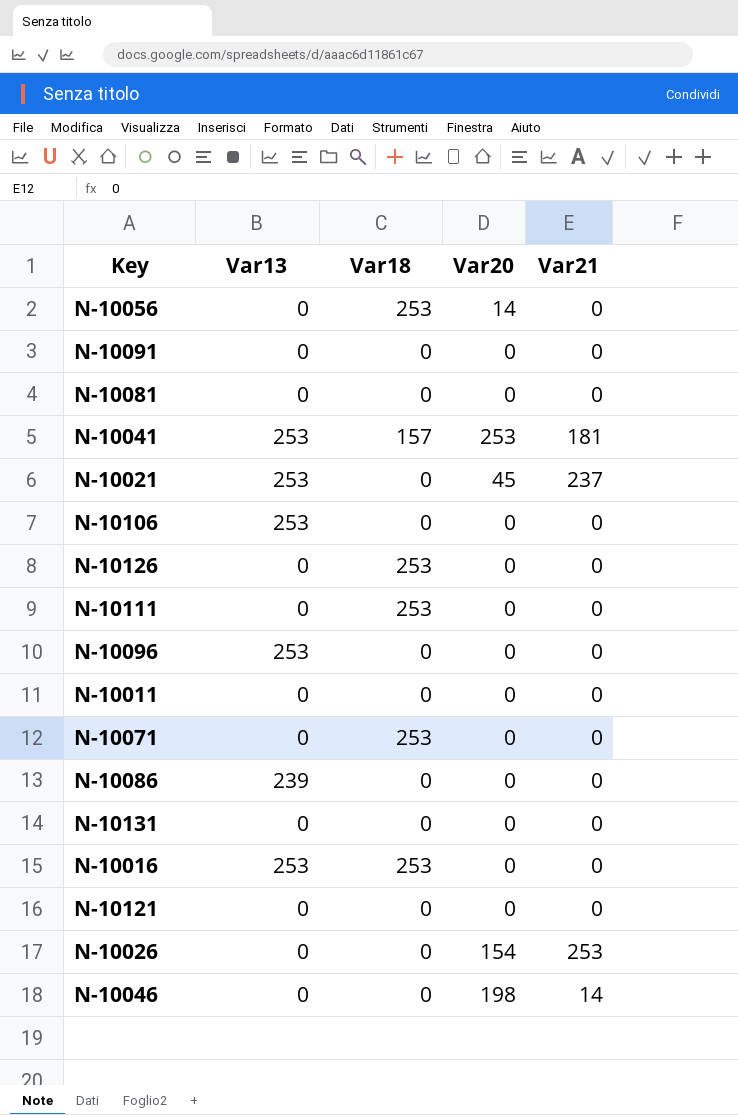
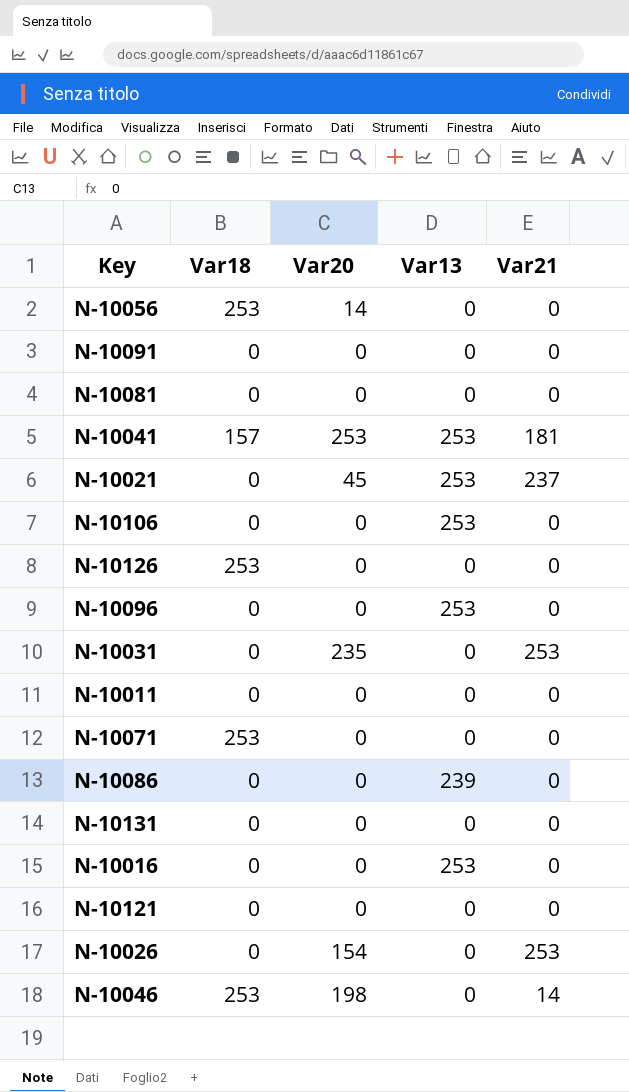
column Var13 | position: 2 -> 4
row N-10111: 0 | 253 | 0 | 0 -> none
row N-10031: none -> 0 | 235 | 0 | 253
N-10016 | Var18: 253 -> 0
N-10046 | Var18: 0 -> 253

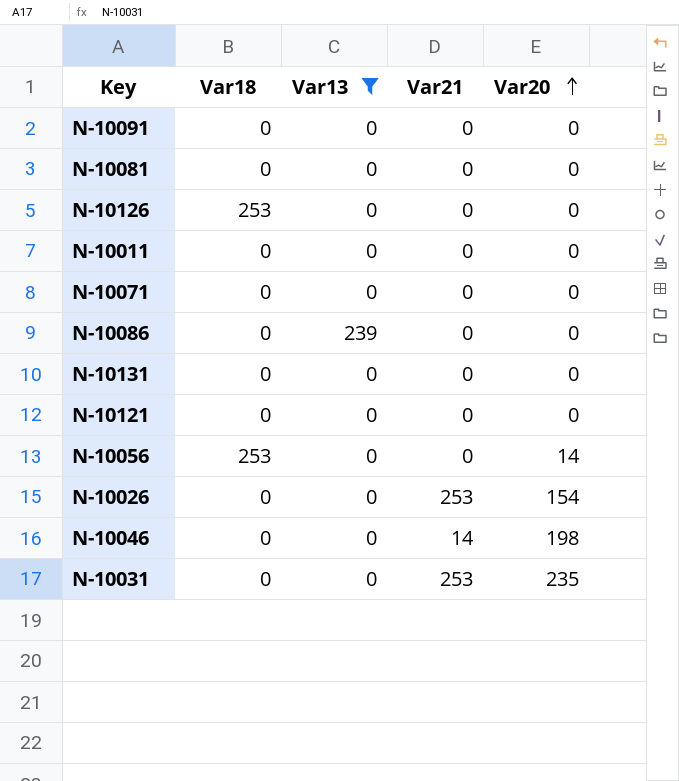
filter: none -> Var13 != 253
row order: none -> Var20 ascending
column Var20 | position: 3 -> 5
N-10071 | Var18: 253 -> 0
N-10046 | Var18: 253 -> 0

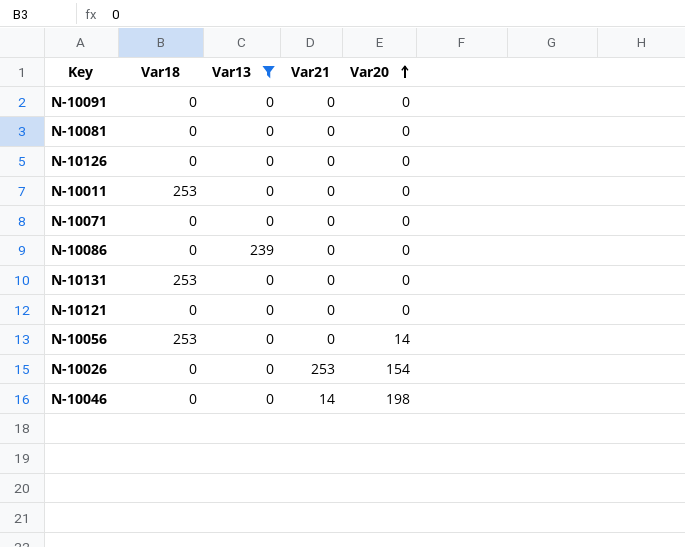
row N-10031: 0 | 0 | 253 | 235 -> none
N-10126 | Var18: 253 -> 0
N-10011 | Var18: 0 -> 253
N-10131 | Var18: 0 -> 253

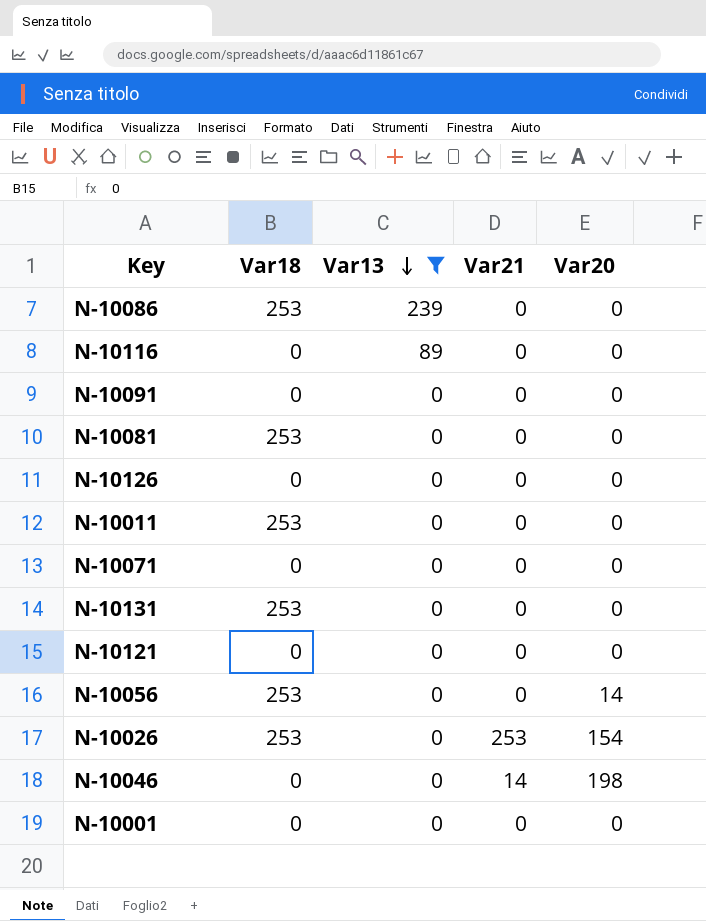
row order: Var20 ascending -> Var13 descending
N-10086 | Var18: 0 -> 253
row N-10116: none -> 0 | 89 | 0 | 0
N-10081 | Var18: 0 -> 253
N-10026 | Var18: 0 -> 253
row N-10001: none -> 0 | 0 | 0 | 0

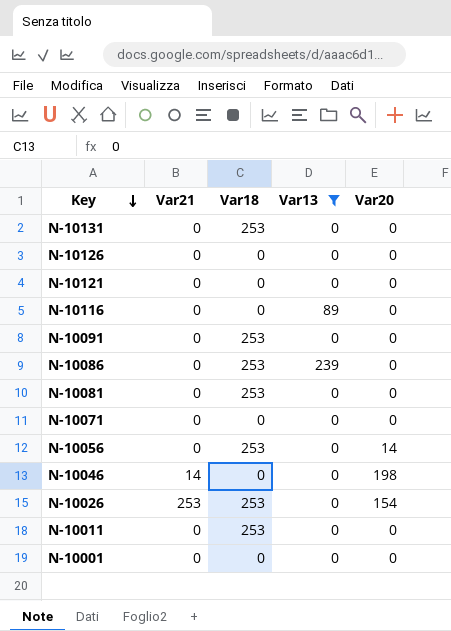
row order: Var13 descending -> Key descending
column Var21 | position: 4 -> 2
N-10091 | Var18: 0 -> 253

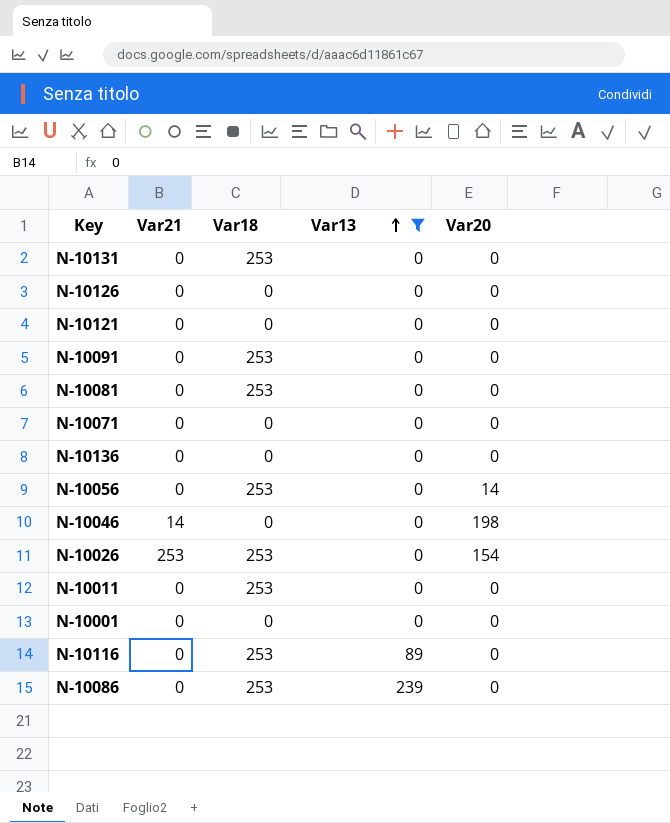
row order: Key descending -> Var13 ascending
row N-10136: none -> 0 | 0 | 0 | 0
N-10116 | Var18: 0 -> 253

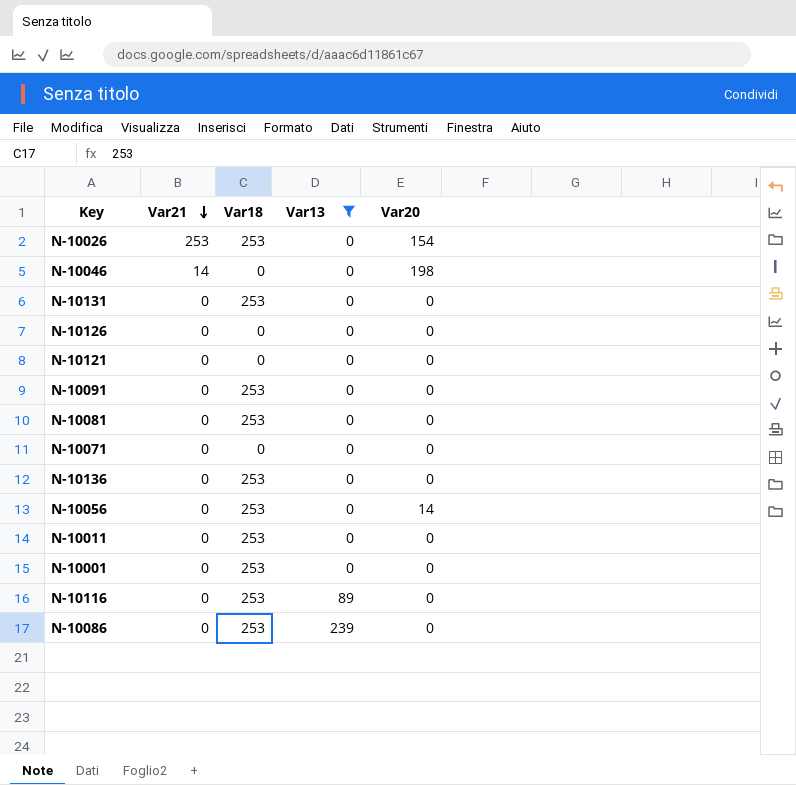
row order: Var13 ascending -> Var21 descending
N-10136 | Var18: 0 -> 253
N-10001 | Var18: 0 -> 253

